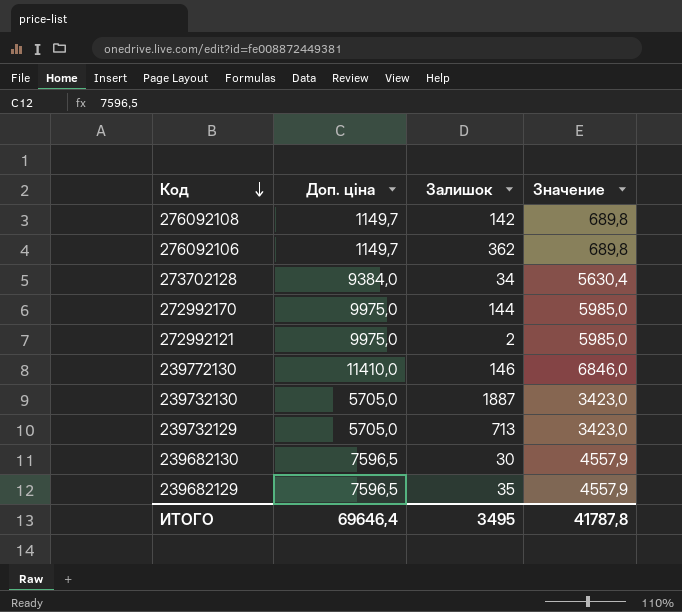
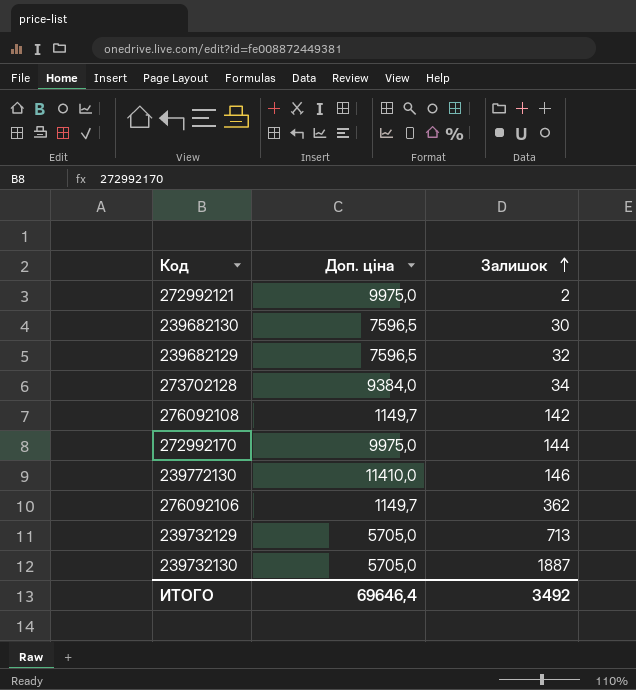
row order: Код descending -> Залишок ascending
column Значение | formula: [Доп. ціна] * 0,6 -> none
239682129 | Залишок: 35 -> 32
ИТОГО | Залишок: 3495 -> 3492

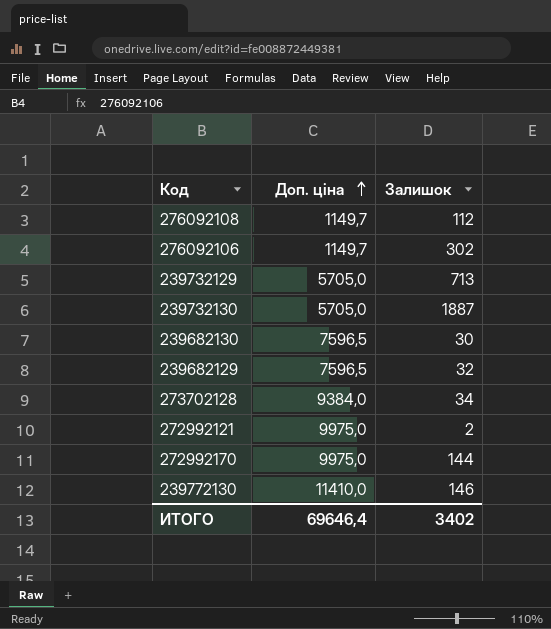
row order: Залишок ascending -> Доп. ціна ascending
276092108 | Залишок: 142 -> 112
276092106 | Залишок: 362 -> 302
ИТОГО | Залишок: 3492 -> 3402

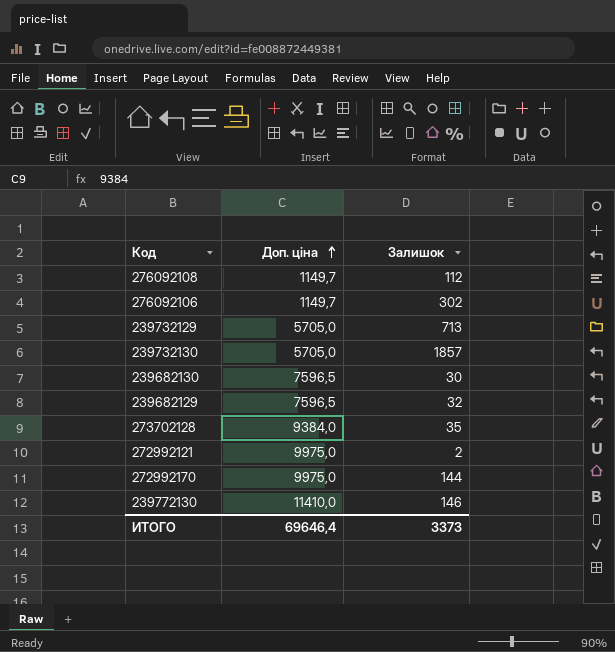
239732130 | Залишок: 1887 -> 1857
273702128 | Залишок: 34 -> 35
ИТОГО | Залишок: 3402 -> 3373

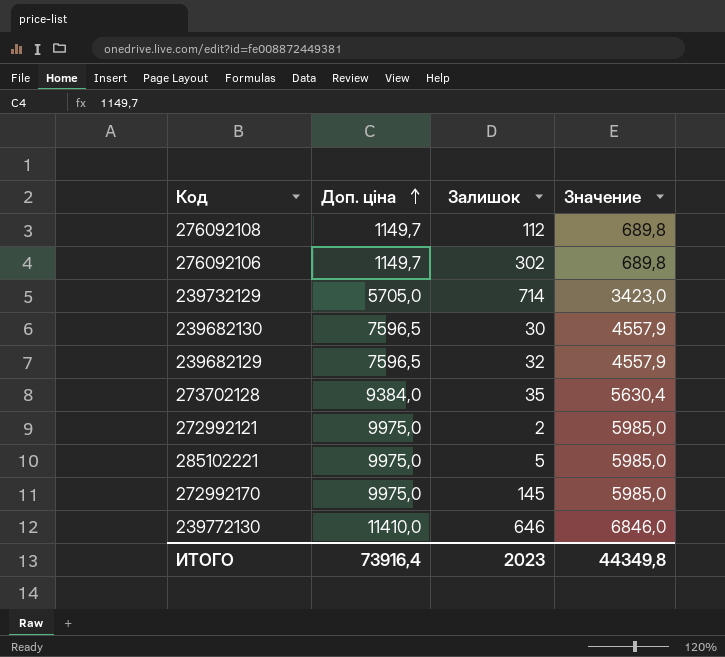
column Значение | formula: none -> [Доп. ціна] * 0,6
row 239732130: 5705,0 | 1857 -> none
239732129 | Залишок: 713 -> 714
row 285102221: none -> 9975,0 | 5 | 5985,0
272992170 | Залишок: 144 -> 145
239772130 | Залишок: 146 -> 646
ИТОГО | Доп. ціна: 69646,4 -> 73916,4
ИТОГО | Залишок: 3373 -> 2023

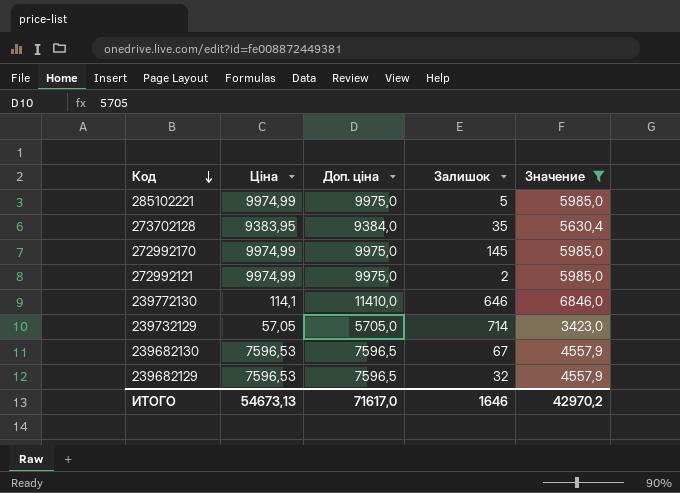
filter: none -> Значение != 689,8
row order: Доп. ціна ascending -> Код descending
column Ціна | position: none -> 2
239682130 | Залишок: 30 -> 67
ИТОГО | Доп. ціна: 73916,4 -> 71617,0
ИТОГО | Залишок: 2023 -> 1646
ИТОГО | Значение: 44349,8 -> 42970,2

